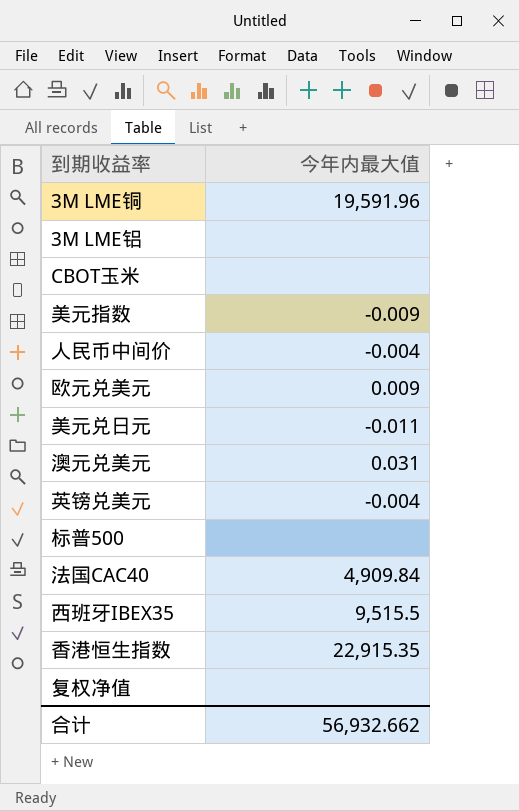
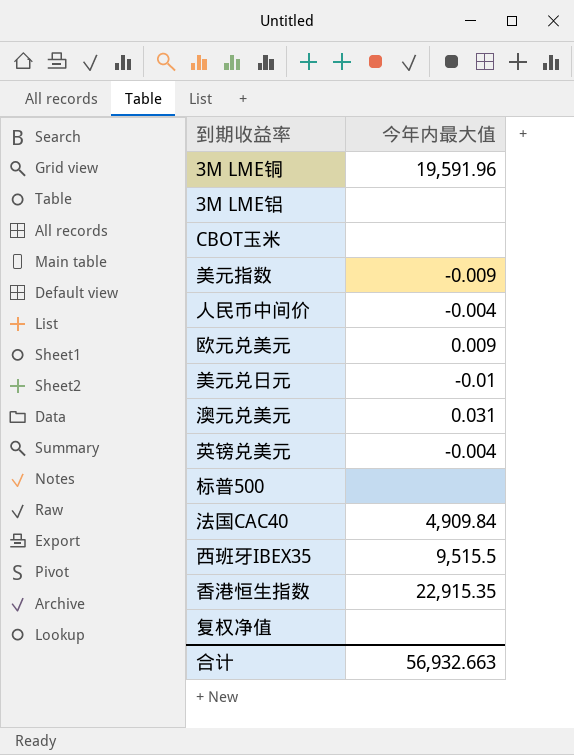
美元兑日元 | 今年内最大值: -0.011 -> -0.01
合计 | 今年内最大值: 56,932.662 -> 56,932.663

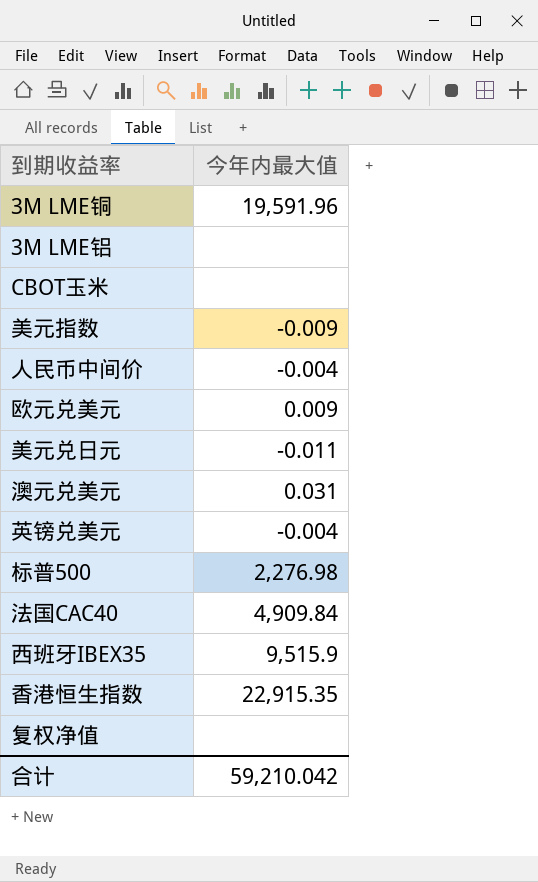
美元兑日元 | 今年内最大值: -0.01 -> -0.011
标普500 | 今年内最大值: none -> 2,276.98
西班牙IBEX35 | 今年内最大值: 9,515.5 -> 9,515.9
合计 | 今年内最大值: 56,932.663 -> 59,210.042

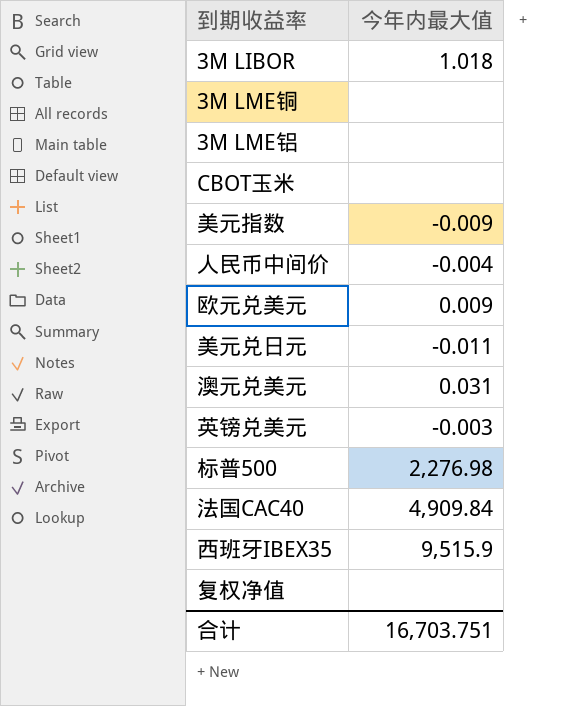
row 香港恒生指数: 22,915.35 -> none
row 3M LIBOR: none -> 1.018
3M LME铜 | 今年内最大值: 19,591.96 -> none
英镑兑美元 | 今年内最大值: -0.004 -> -0.003
合计 | 今年内最大值: 59,210.042 -> 16,703.751

